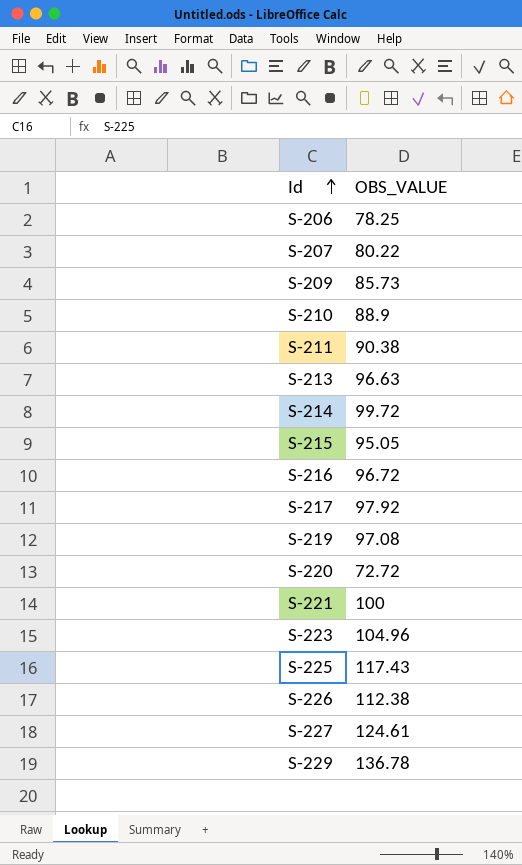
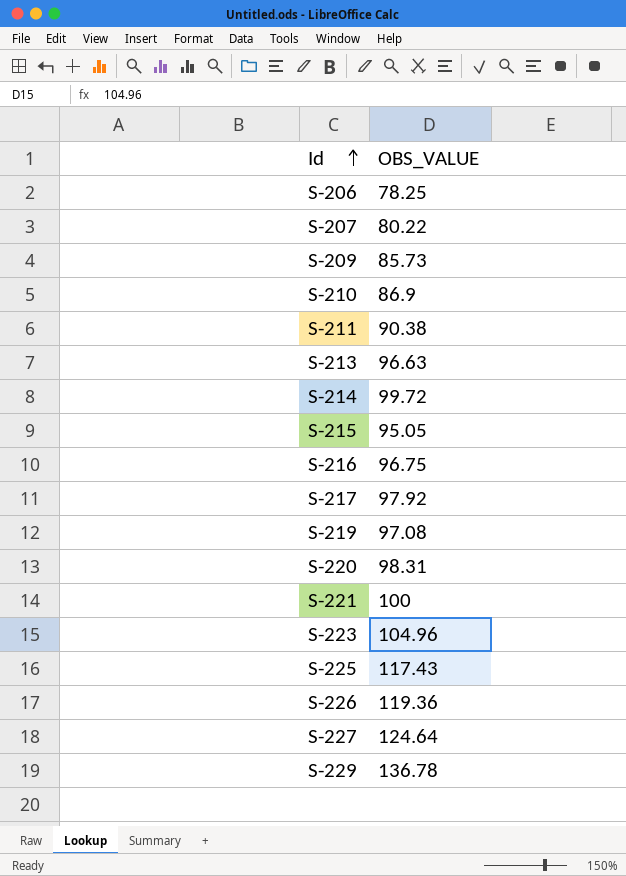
S-210 | OBS_VALUE: 88.9 -> 86.9
S-216 | OBS_VALUE: 96.72 -> 96.75
S-220 | OBS_VALUE: 72.72 -> 98.31
S-226 | OBS_VALUE: 112.38 -> 119.36
S-227 | OBS_VALUE: 124.61 -> 124.64

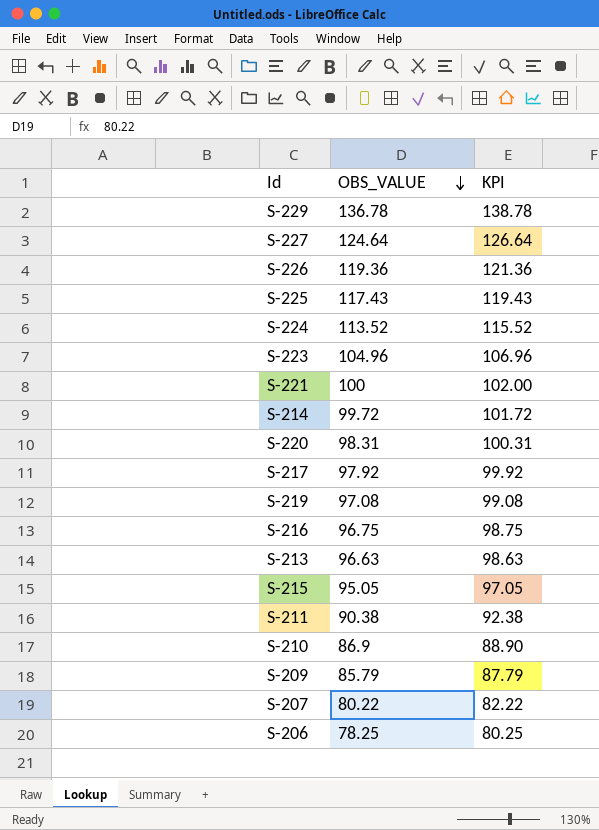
row order: Id ascending -> OBS_VALUE descending
column KPI | formula: none -> [OBS_VALUE] + 2
row S-224: none -> 113.52 | 115.52
S-209 | OBS_VALUE: 85.73 -> 85.79

